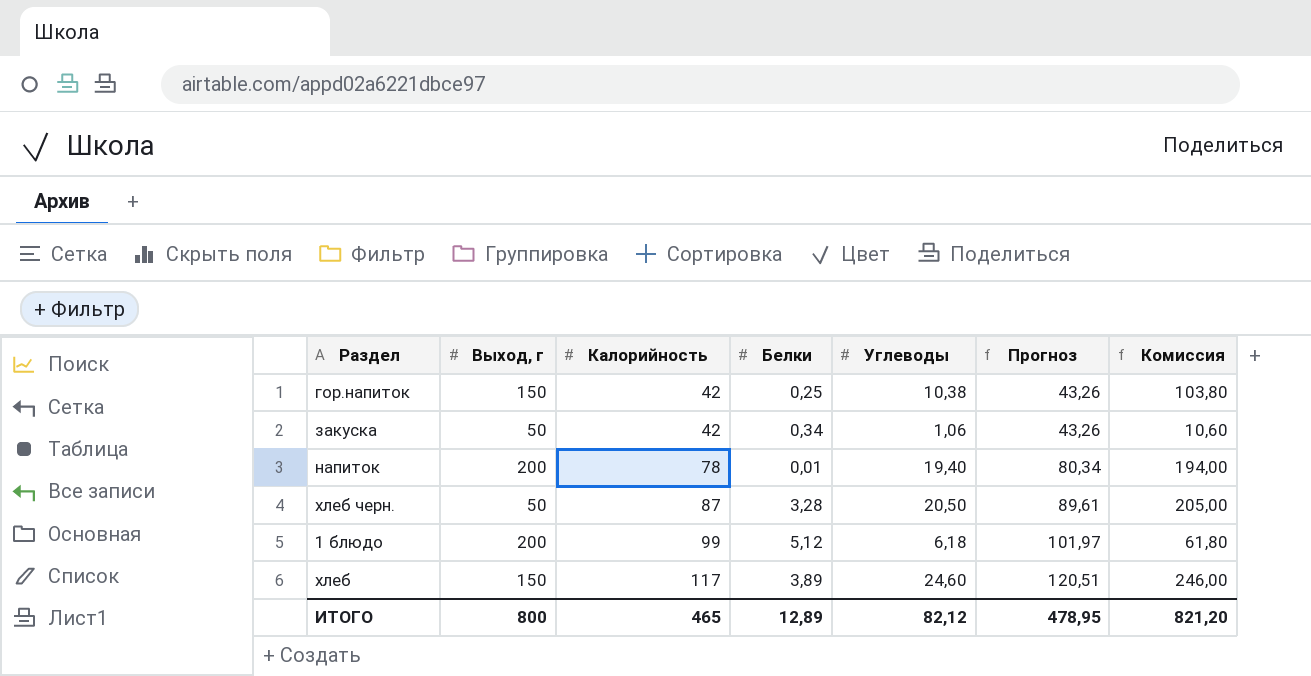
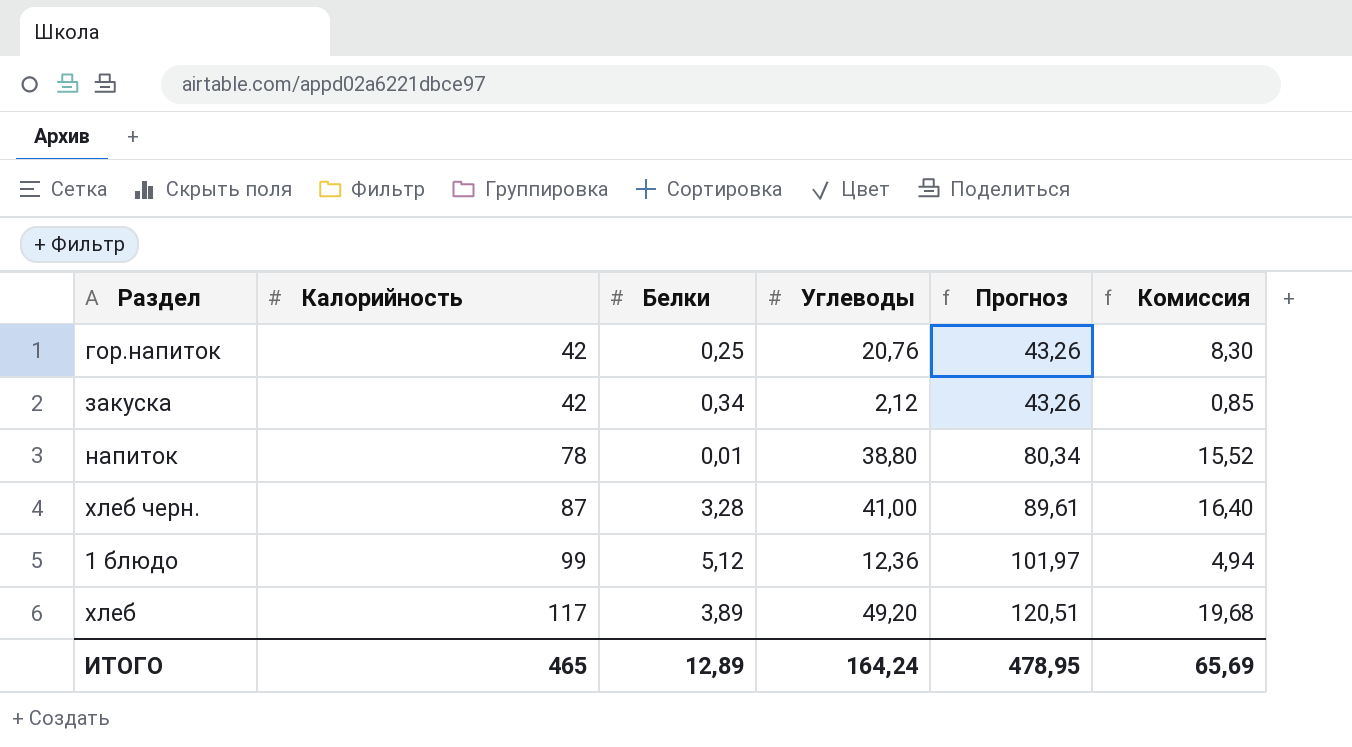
column Выход, г | position: 2 -> none
column Комиссия | formula: [Углеводы] * 10 -> [Углеводы] * 0,4
гор.напиток | Углеводы: 10,38 -> 20,76
закуска | Углеводы: 1,06 -> 2,12
напиток | Углеводы: 19,40 -> 38,80
хлеб черн. | Углеводы: 20,50 -> 41,00
1 блюдо | Углеводы: 6,18 -> 12,36
хлеб | Углеводы: 24,60 -> 49,20
ИТОГО | Углеводы: 82,12 -> 164,24
ИТОГО | Комиссия: 821,20 -> 65,69

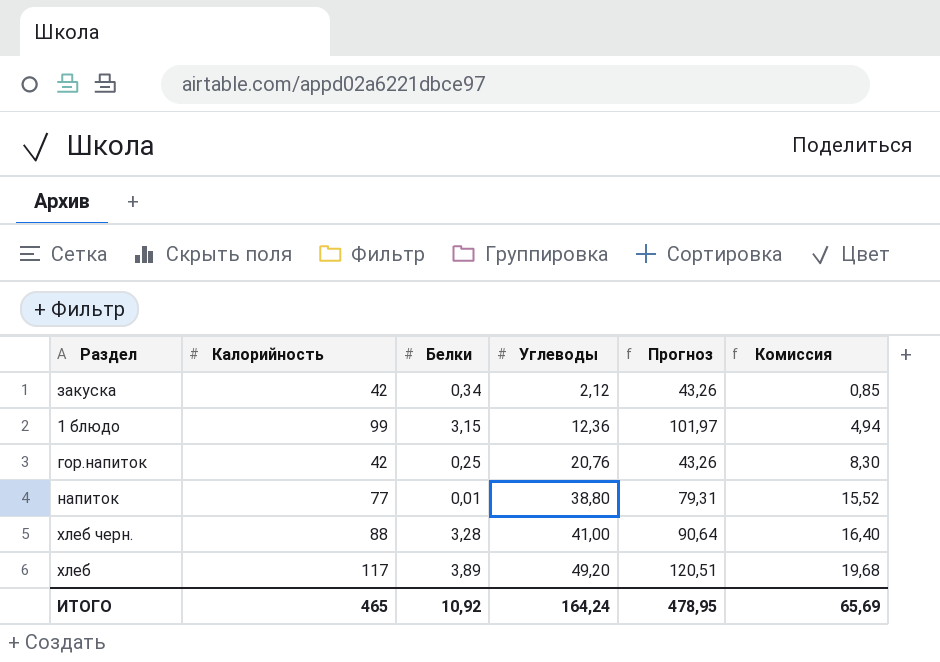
row order: Калорийность ascending -> Углеводы ascending
1 блюдо | Белки: 5,12 -> 3,15
напиток | Калорийность: 78 -> 77
напиток | Прогноз: 80,34 -> 79,31
хлеб черн. | Калорийность: 87 -> 88
хлеб черн. | Прогноз: 89,61 -> 90,64
ИТОГО | Белки: 12,89 -> 10,92

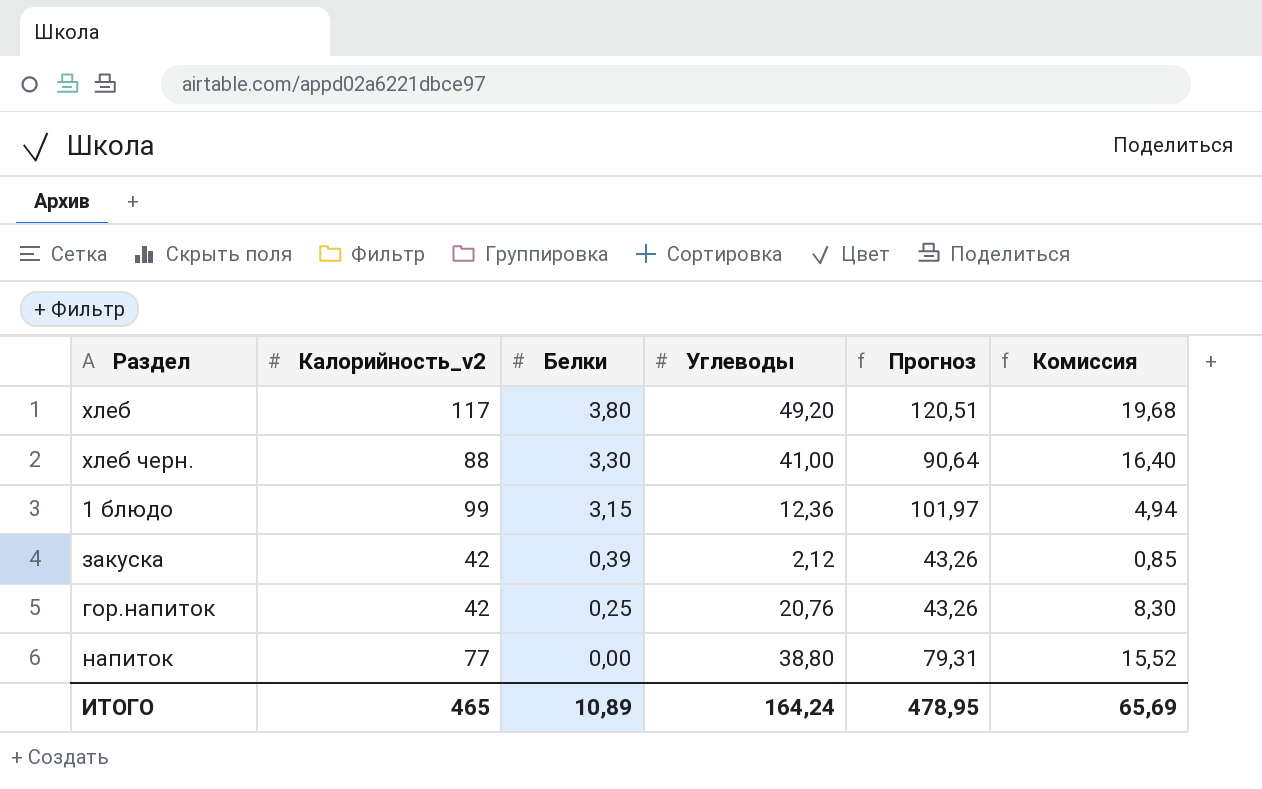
row order: Углеводы ascending -> Белки descending
column name: Калорийность -> Калорийность_v2
хлеб | Белки: 3,89 -> 3,80
хлеб черн. | Белки: 3,28 -> 3,30
закуска | Белки: 0,34 -> 0,39
напиток | Белки: 0,01 -> 0,00
ИТОГО | Белки: 10,92 -> 10,89

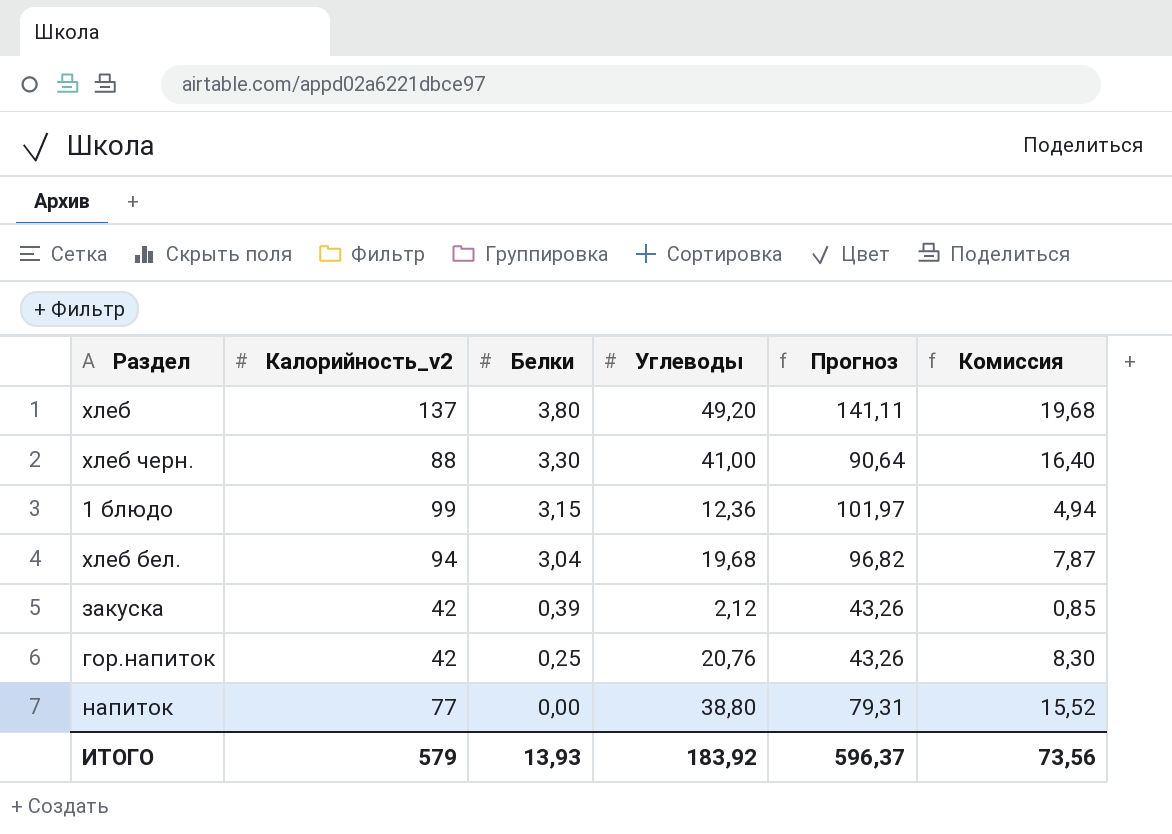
хлеб | Калорийность_v2: 117 -> 137
хлеб | Прогноз: 120,51 -> 141,11
row хлеб бел.: none -> 94 | 3,04 | 19,68 | 96,82 | 7,87
ИТОГО | Калорийность_v2: 465 -> 579
ИТОГО | Белки: 10,89 -> 13,93
ИТОГО | Углеводы: 164,24 -> 183,92
ИТОГО | Прогноз: 478,95 -> 596,37
ИТОГО | Комиссия: 65,69 -> 73,56

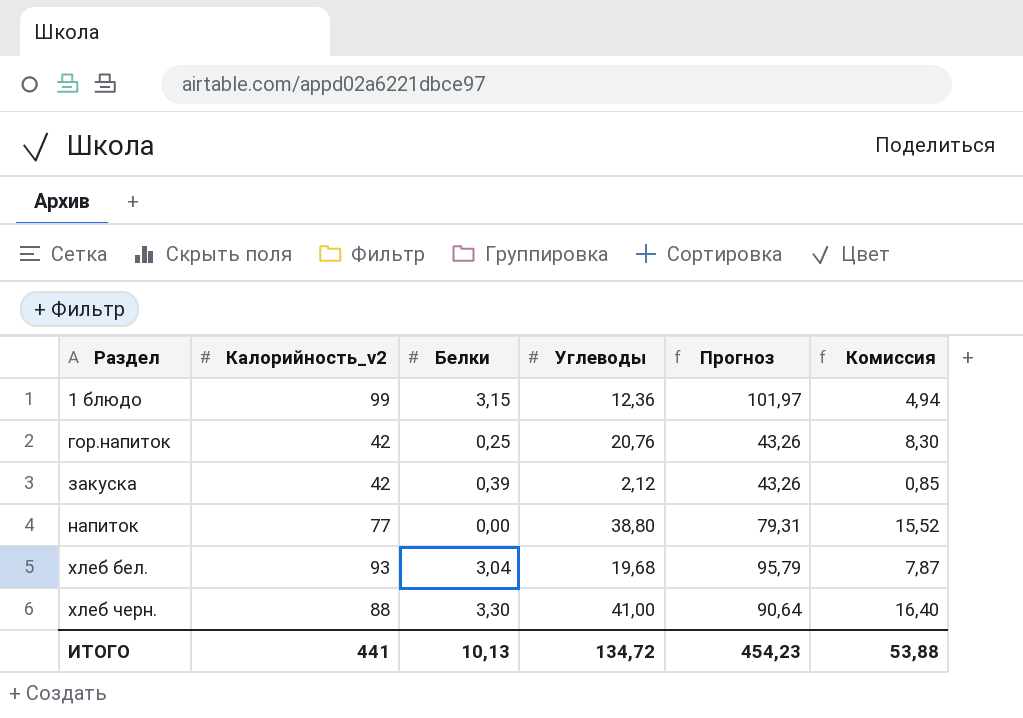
row order: Белки descending -> Раздел ascending
row хлеб: 137 | 3,80 | 49,20 | 141,11 | 19,68 -> none
хлеб бел. | Калорийность_v2: 94 -> 93
хлеб бел. | Прогноз: 96,82 -> 95,79
ИТОГО | Калорийность_v2: 579 -> 441
ИТОГО | Белки: 13,93 -> 10,13
ИТОГО | Углеводы: 183,92 -> 134,72
ИТОГО | Прогноз: 596,37 -> 454,23
ИТОГО | Комиссия: 73,56 -> 53,88

